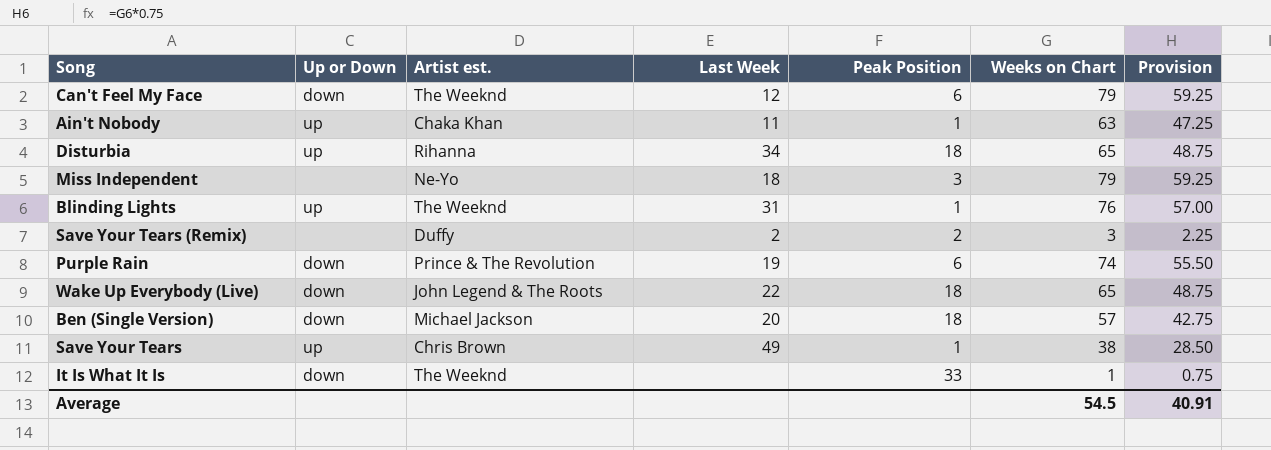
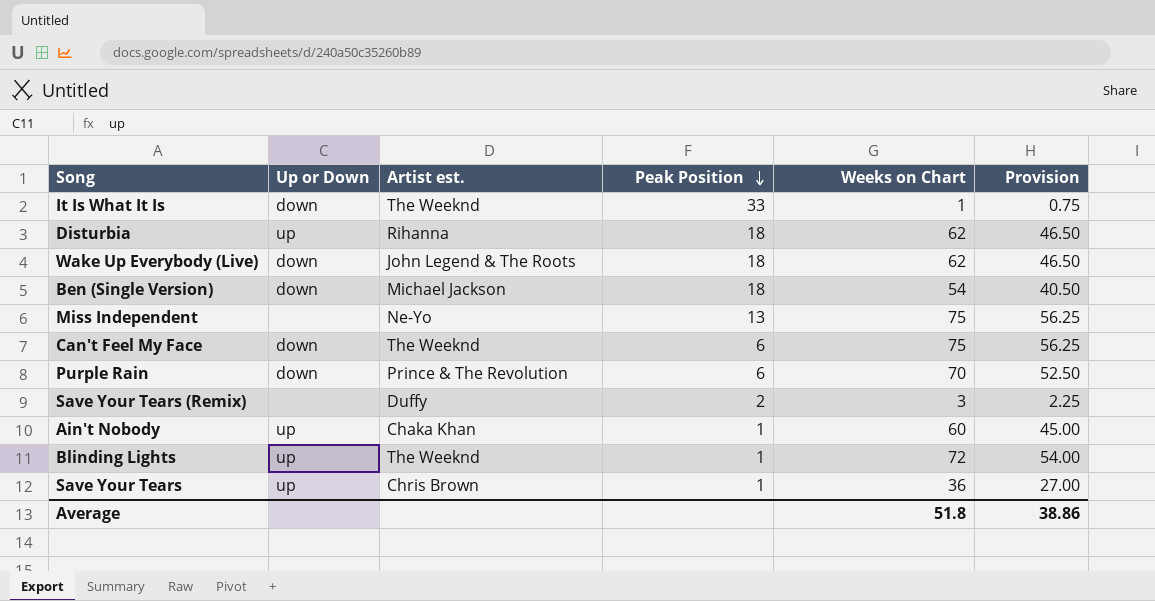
row order: none -> Peak Position descending
column Last Week | position: 4 -> none
Disturbia | Weeks on Chart: 65 -> 62
Disturbia | Provision: 48.75 -> 46.50
Wake Up Everybody (Live) | Weeks on Chart: 65 -> 62
Wake Up Everybody (Live) | Provision: 48.75 -> 46.50
Ben (Single Version) | Weeks on Chart: 57 -> 54
Ben (Single Version) | Provision: 42.75 -> 40.50
Miss Independent | Peak Position: 3 -> 13
Miss Independent | Weeks on Chart: 79 -> 75
Miss Independent | Provision: 59.25 -> 56.25
Can't Feel My Face | Weeks on Chart: 79 -> 75
Can't Feel My Face | Provision: 59.25 -> 56.25
Purple Rain | Weeks on Chart: 74 -> 70
Purple Rain | Provision: 55.50 -> 52.50
Ain't Nobody | Weeks on Chart: 63 -> 60
Ain't Nobody | Provision: 47.25 -> 45.00
Blinding Lights | Weeks on Chart: 76 -> 72
Blinding Lights | Provision: 57.00 -> 54.00
Save Your Tears | Weeks on Chart: 38 -> 36
Save Your Tears | Provision: 28.50 -> 27.00
Average | Weeks on Chart: 54.5 -> 51.8
Average | Provision: 40.91 -> 38.86

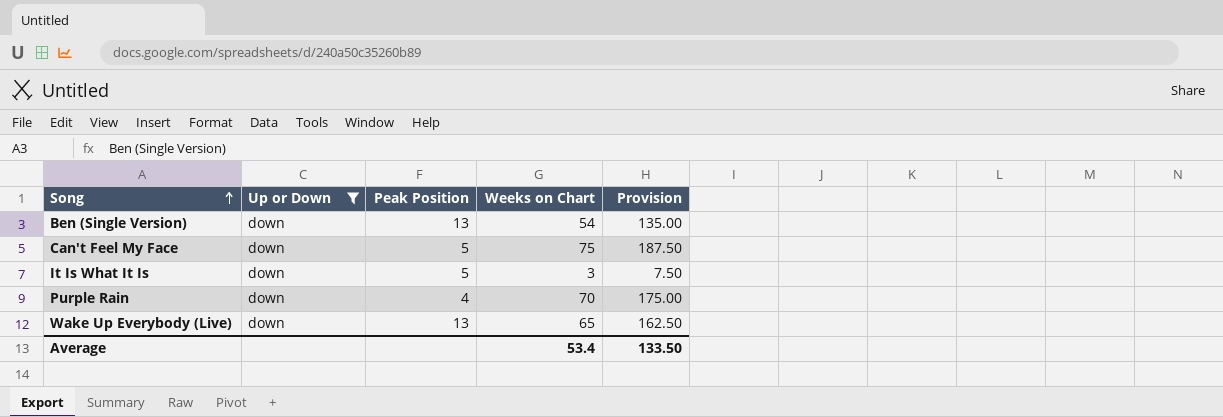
filter: none -> Up or Down = down
row order: Peak Position descending -> Song ascending
column Artist est. | position: 3 -> none
column Provision | formula: [Weeks on Chart] * 0.75 -> [Weeks on Chart] * 2.5
Ben (Single Version) | Peak Position: 18 -> 13
Can't Feel My Face | Peak Position: 6 -> 5
It Is What It Is | Peak Position: 33 -> 5
It Is What It Is | Weeks on Chart: 1 -> 3
Purple Rain | Peak Position: 6 -> 4
Wake Up Everybody (Live) | Peak Position: 18 -> 13
Wake Up Everybody (Live) | Weeks on Chart: 62 -> 65
Average | Weeks on Chart: 51.8 -> 53.4
Average | Provision: 38.86 -> 133.50

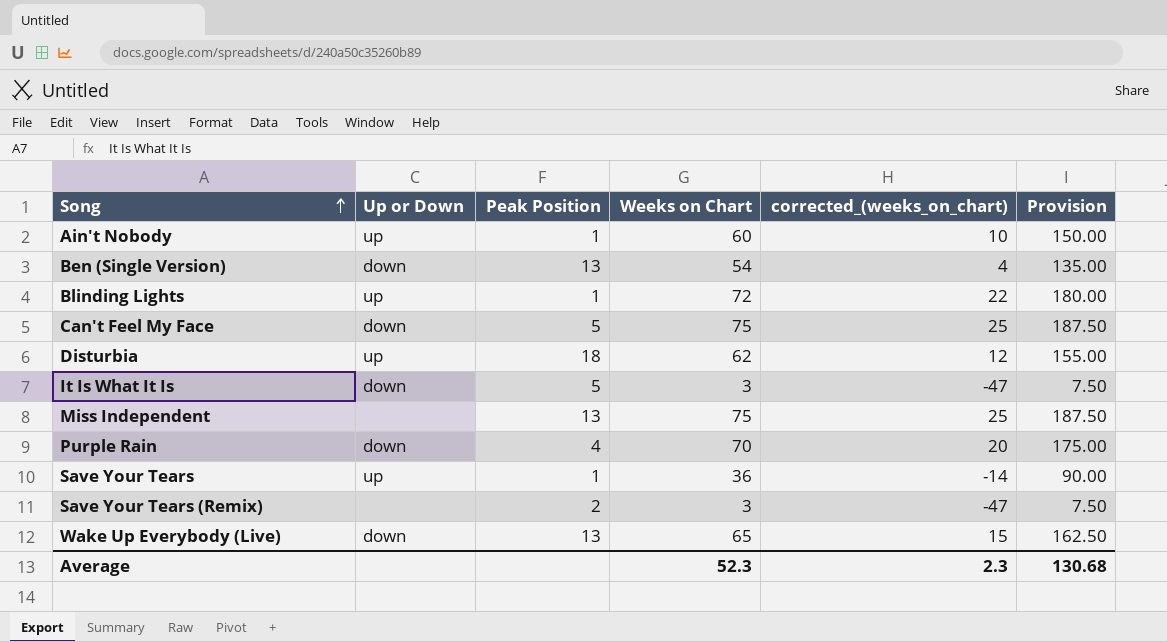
filter: Up or Down = down -> none
column corrected_(weeks_on_chart) | formula: none -> [Weeks on Chart] - 50
Average | Weeks on Chart: 53.4 -> 52.3
Average | Provision: 133.50 -> 130.68

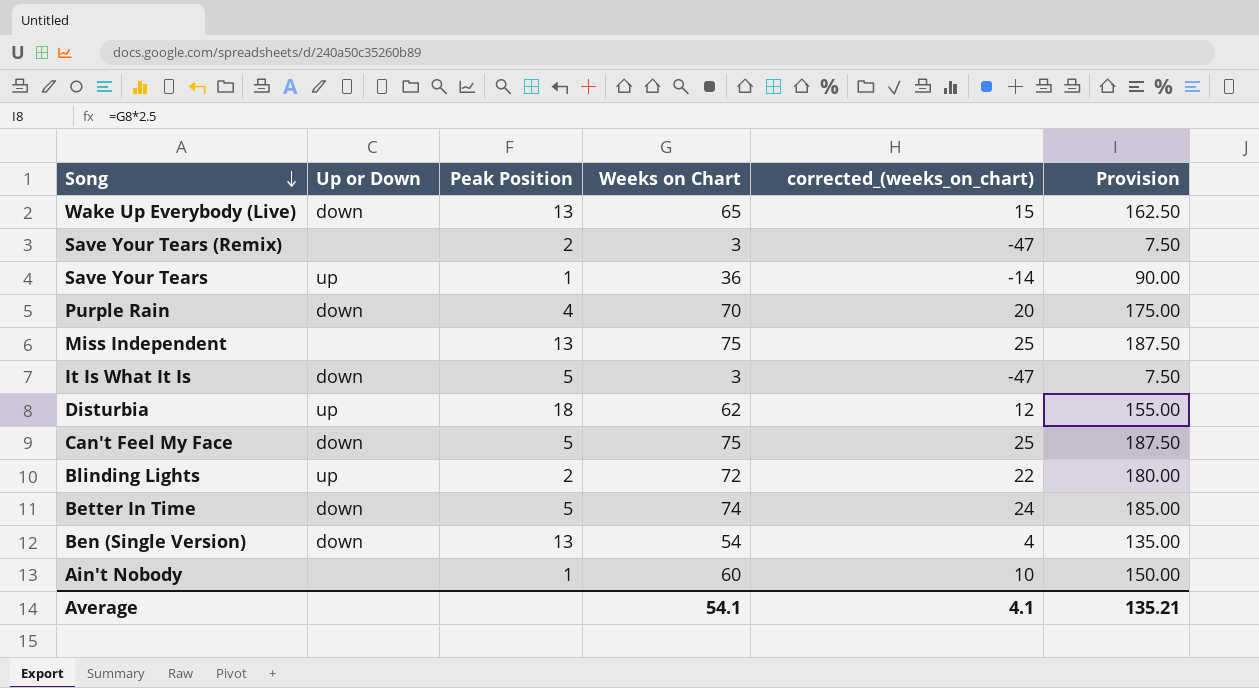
row order: Song ascending -> Song descending
Blinding Lights | Peak Position: 1 -> 2
row Better In Time: none -> down | 5 | 74 | 24 | 185.00
Ain't Nobody | Up or Down: up -> none
Average | Weeks on Chart: 52.3 -> 54.1
Average | corrected_(weeks_on_chart): 2.3 -> 4.1
Average | Provision: 130.68 -> 135.21

